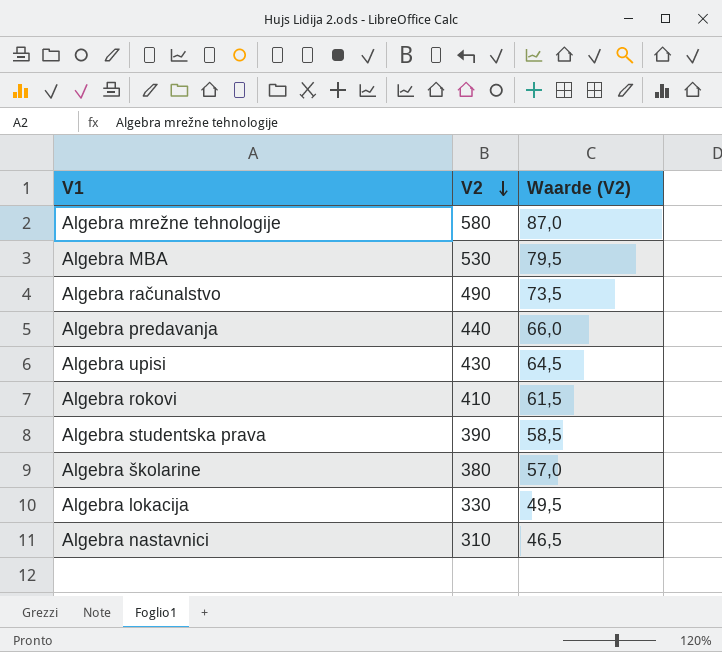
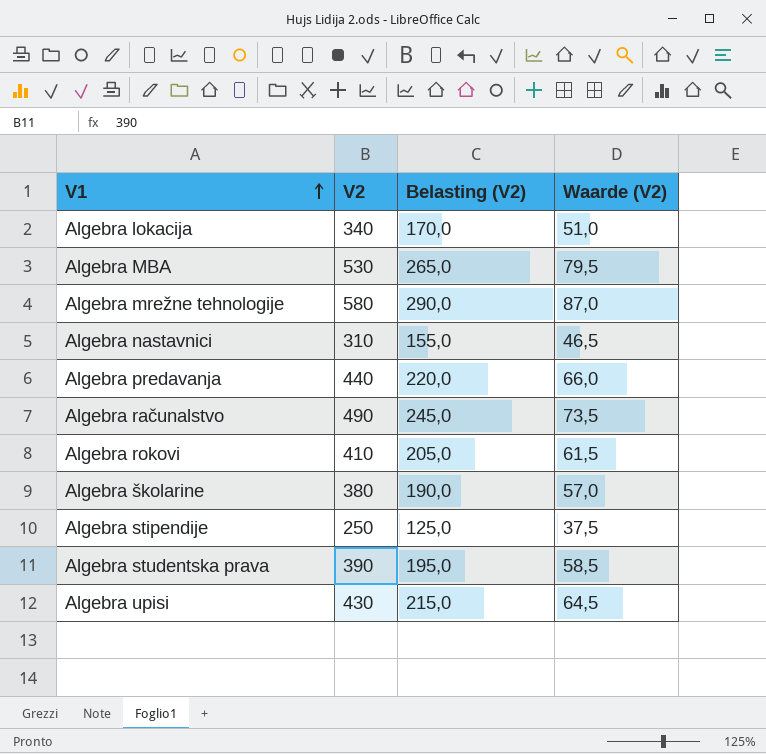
row order: V2 descending -> V1 ascending
column Belasting (V2) | formula: none -> [V2] * 0,5
Algebra lokacija | V2: 330 -> 340
Algebra lokacija | Waarde (V2): 49,5 -> 51,0
row Algebra stipendije: none -> 250 | 125,0 | 37,5

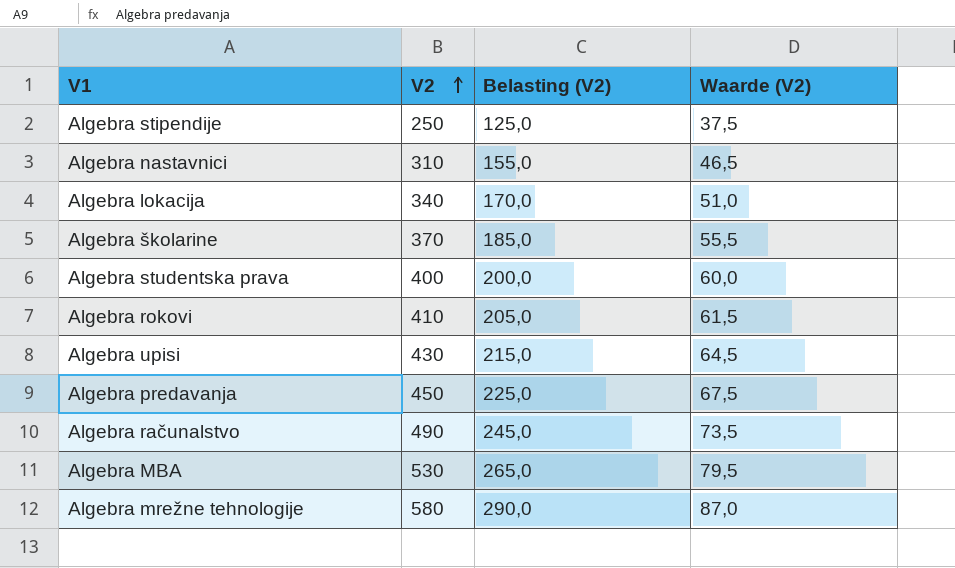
row order: V1 ascending -> V2 ascending
Algebra školarine | V2: 380 -> 370
Algebra školarine | Belasting (V2): 190,0 -> 185,0
Algebra školarine | Waarde (V2): 57,0 -> 55,5
Algebra studentska prava | V2: 390 -> 400
Algebra studentska prava | Belasting (V2): 195,0 -> 200,0
Algebra studentska prava | Waarde (V2): 58,5 -> 60,0
Algebra predavanja | V2: 440 -> 450
Algebra predavanja | Belasting (V2): 220,0 -> 225,0
Algebra predavanja | Waarde (V2): 66,0 -> 67,5

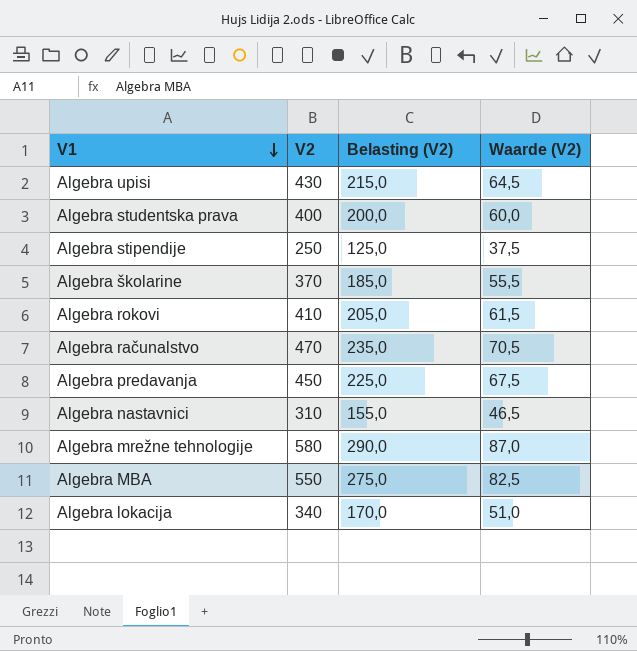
row order: V2 ascending -> V1 descending
Algebra računalstvo | V2: 490 -> 470
Algebra računalstvo | Belasting (V2): 245,0 -> 235,0
Algebra računalstvo | Waarde (V2): 73,5 -> 70,5
Algebra MBA | V2: 530 -> 550
Algebra MBA | Belasting (V2): 265,0 -> 275,0
Algebra MBA | Waarde (V2): 79,5 -> 82,5

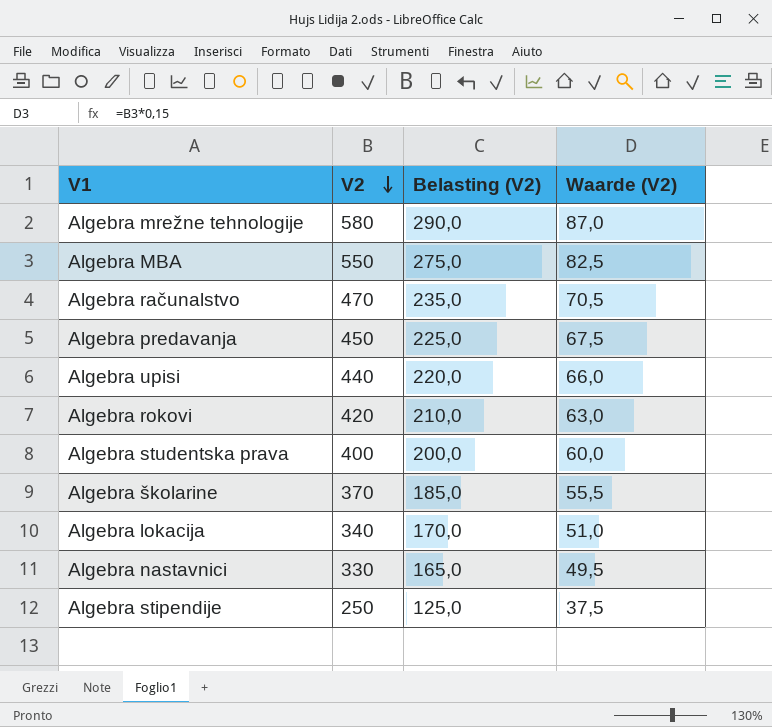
row order: V1 descending -> V2 descending
Algebra upisi | V2: 430 -> 440
Algebra upisi | Belasting (V2): 215,0 -> 220,0
Algebra upisi | Waarde (V2): 64,5 -> 66,0
Algebra rokovi | V2: 410 -> 420
Algebra rokovi | Belasting (V2): 205,0 -> 210,0
Algebra rokovi | Waarde (V2): 61,5 -> 63,0
Algebra nastavnici | V2: 310 -> 330
Algebra nastavnici | Belasting (V2): 155,0 -> 165,0
Algebra nastavnici | Waarde (V2): 46,5 -> 49,5

